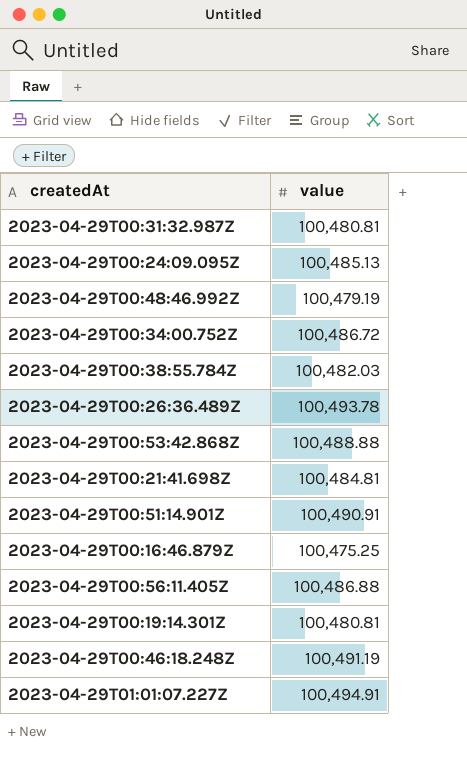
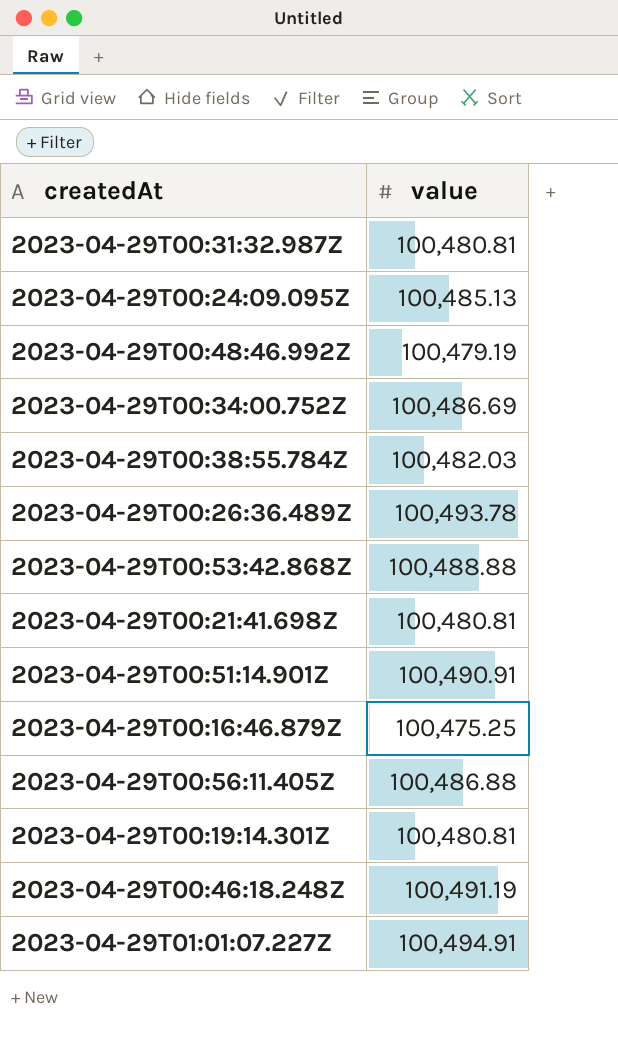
2023-04-29T00:34:00.752Z | value: 100,486.72 -> 100,486.69
2023-04-29T00:21:41.698Z | value: 100,484.81 -> 100,480.81

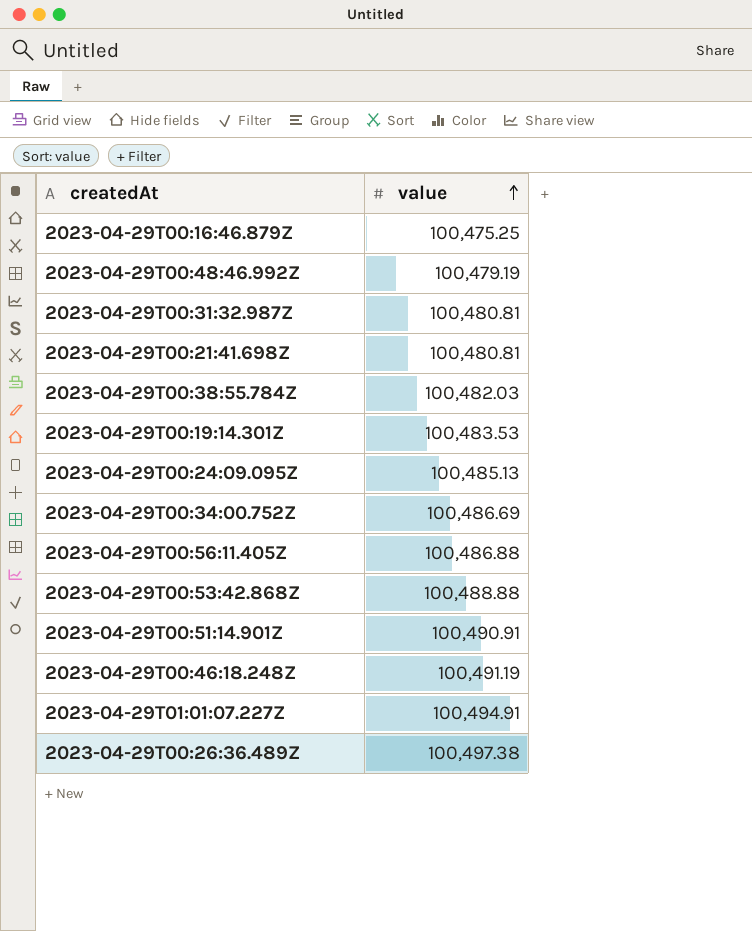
row order: none -> value ascending
2023-04-29T00:19:14.301Z | value: 100,480.81 -> 100,483.53
2023-04-29T00:26:36.489Z | value: 100,493.78 -> 100,497.38

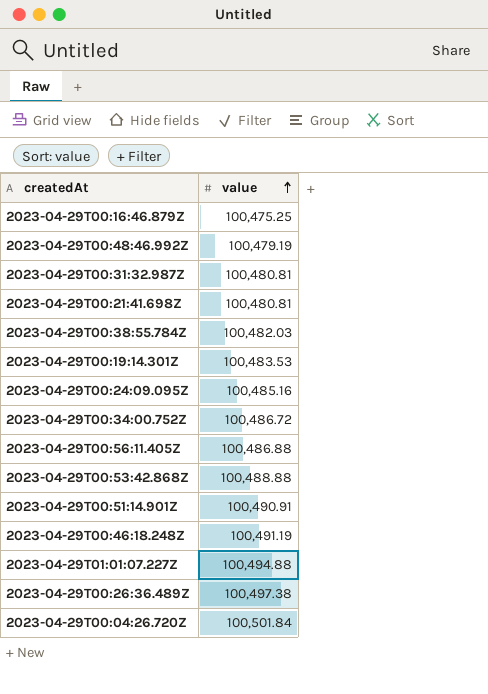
2023-04-29T00:24:09.095Z | value: 100,485.13 -> 100,485.16
2023-04-29T00:34:00.752Z | value: 100,486.69 -> 100,486.72
2023-04-29T01:01:07.227Z | value: 100,494.91 -> 100,494.88
row 2023-04-29T00:04:26.720Z: none -> 100,501.84

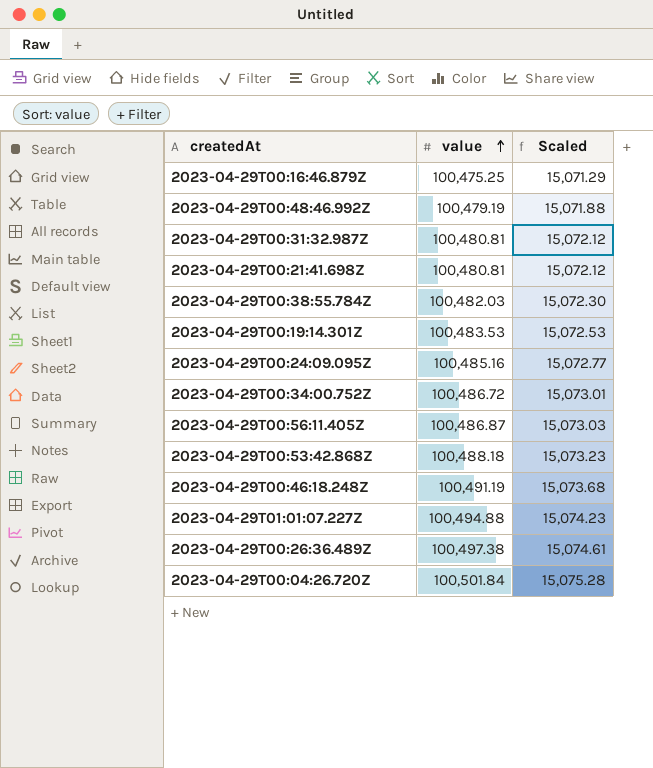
column Scaled | formula: none -> [value] * 0.15
row 2023-04-29T00:51:14.901Z: 100,490.91 -> none
2023-04-29T00:56:11.405Z | value: 100,486.88 -> 100,486.87
2023-04-29T00:53:42.868Z | value: 100,488.88 -> 100,488.18

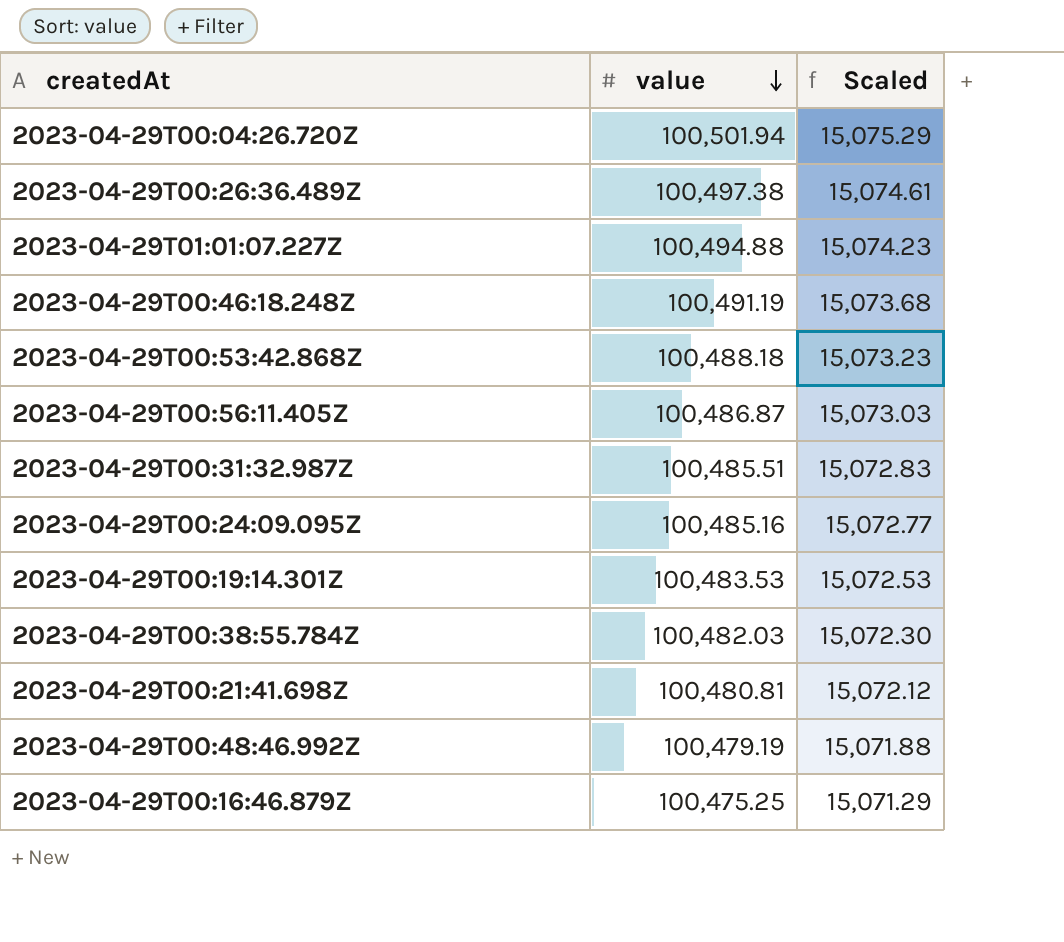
row order: value ascending -> value descending
row 2023-04-29T00:34:00.752Z: 100,486.72 | 15,073.01 -> none
2023-04-29T00:04:26.720Z | value: 100,501.84 -> 100,501.94
2023-04-29T00:04:26.720Z | Scaled: 15,075.28 -> 15,075.29
2023-04-29T00:31:32.987Z | value: 100,480.81 -> 100,485.51
2023-04-29T00:31:32.987Z | Scaled: 15,072.12 -> 15,072.83

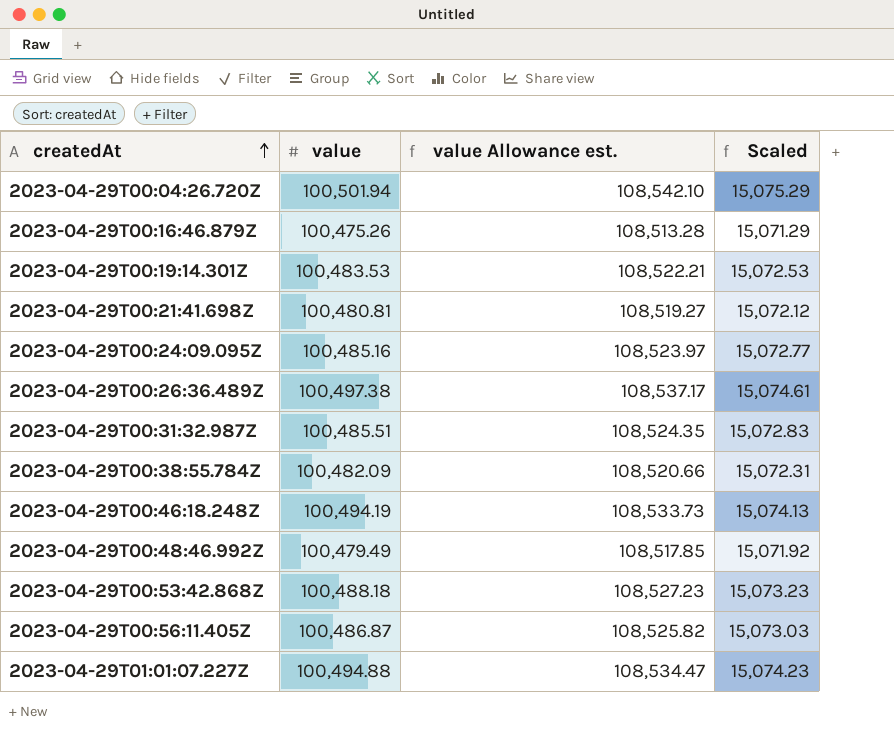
row order: value descending -> createdAt ascending
column value Allowance est. | formula: none -> [value] * 1.08
2023-04-29T00:16:46.879Z | value: 100,475.25 -> 100,475.26
2023-04-29T00:38:55.784Z | value: 100,482.03 -> 100,482.09
2023-04-29T00:38:55.784Z | Scaled: 15,072.30 -> 15,072.31
2023-04-29T00:46:18.248Z | value: 100,491.19 -> 100,494.19
2023-04-29T00:46:18.248Z | Scaled: 15,073.68 -> 15,074.13
2023-04-29T00:48:46.992Z | value: 100,479.19 -> 100,479.49
2023-04-29T00:48:46.992Z | Scaled: 15,071.88 -> 15,071.92

